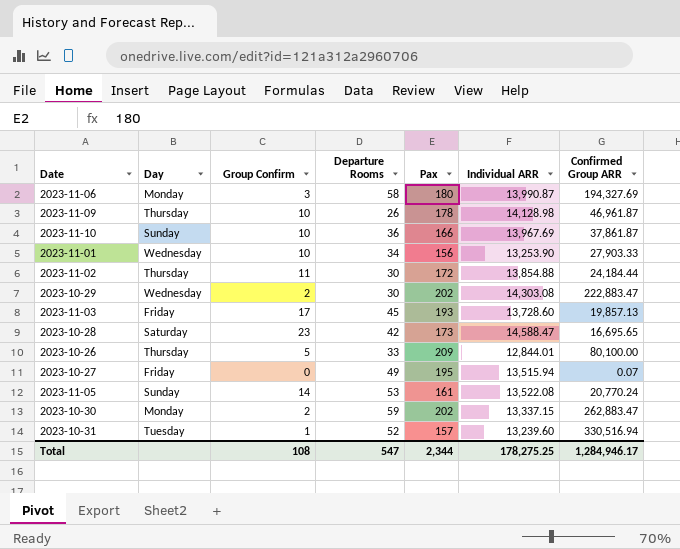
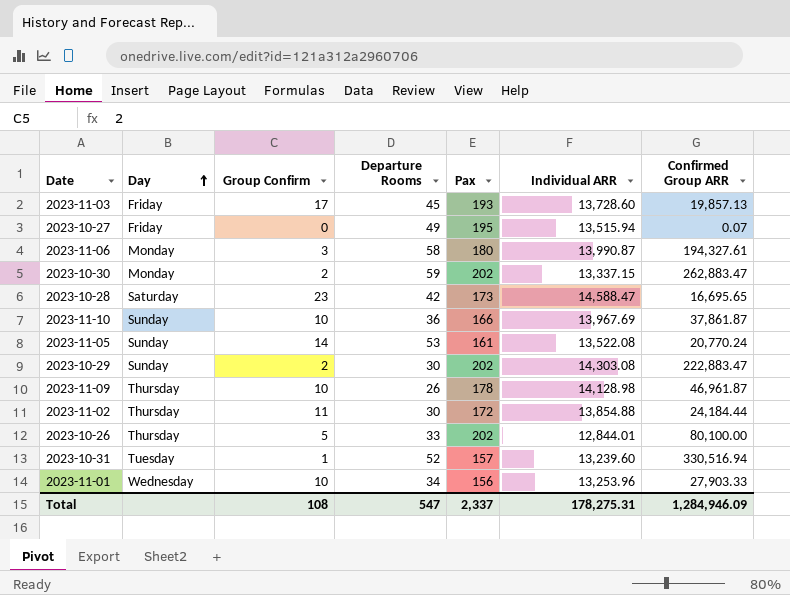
row order: none -> Day ascending
2023-11-06 | Confirmed Group ARR: 194,327.69 -> 194,327.61
2023-10-29 | Day: Wednesday -> Sunday
2023-10-26 | Pax: 209 -> 202
2023-11-01 | Individual ARR: 13,253.90 -> 13,253.96
Total | Pax: 2,344 -> 2,337
Total | Individual ARR: 178,275.25 -> 178,275.31
Total | Confirmed Group ARR: 1,284,946.17 -> 1,284,946.09

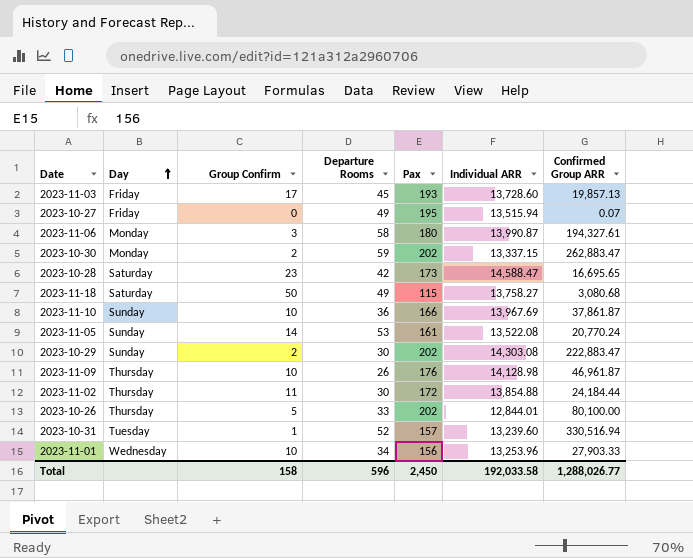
row 2023-11-18: none -> Saturday | 50 | 49 | 115 | 13,758.27 | 3,080.68
2023-11-09 | Pax: 178 -> 176
Total | Group Confirm: 108 -> 158
Total | Departure Rooms: 547 -> 596
Total | Pax: 2,337 -> 2,450
Total | Individual ARR: 178,275.31 -> 192,033.58
Total | Confirmed Group ARR: 1,284,946.09 -> 1,288,026.77

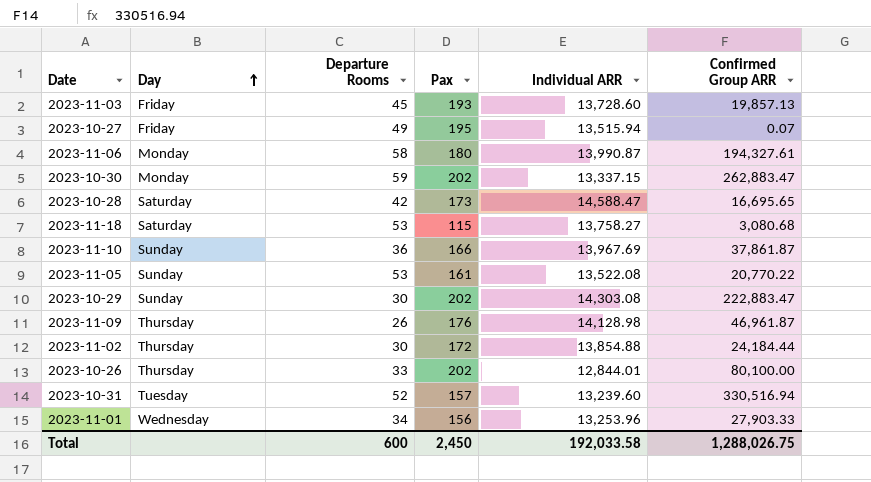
column Group Confirm | position: 3 -> none
2023-11-18 | Departure Rooms: 49 -> 53
2023-11-05 | Confirmed Group ARR: 20,770.24 -> 20,770.22
Total | Departure Rooms: 596 -> 600
Total | Confirmed Group ARR: 1,288,026.77 -> 1,288,026.75

